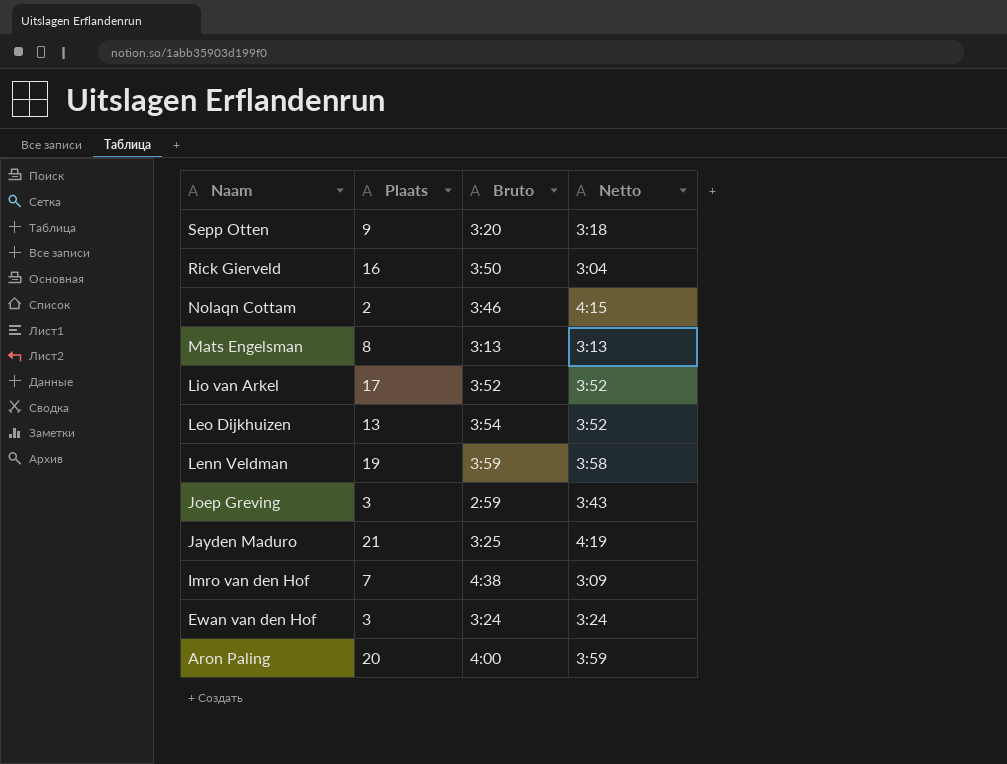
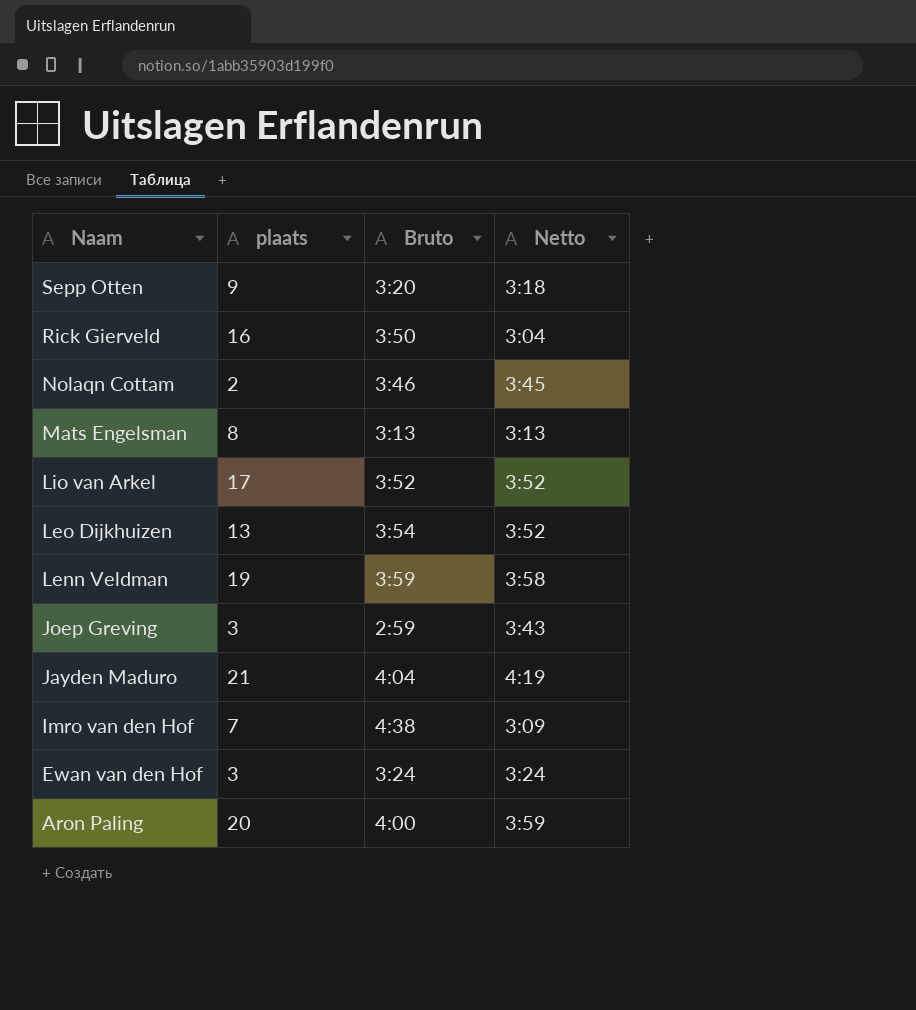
column name: Plaats -> plaats
Nolaqn Cottam | Netto: 4:15 -> 3:45
Jayden Maduro | Bruto: 3:25 -> 4:04

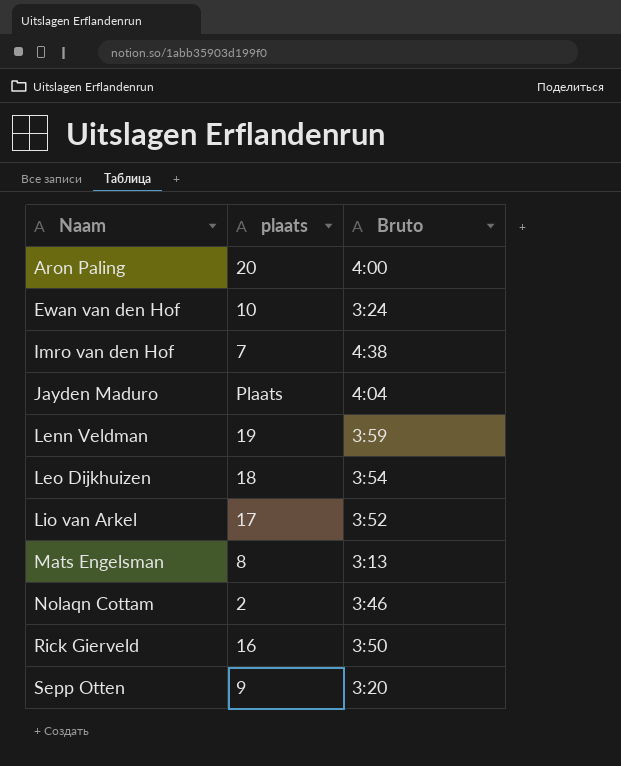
row order: Naam descending -> Naam ascending
column Netto | position: 4 -> none
row Joep Greving: 3 | 2:59 | 3:43 -> none
Ewan van den Hof | plaats: 3 -> 10
Jayden Maduro | plaats: 21 -> Plaats
Leo Dijkhuizen | plaats: 13 -> 18

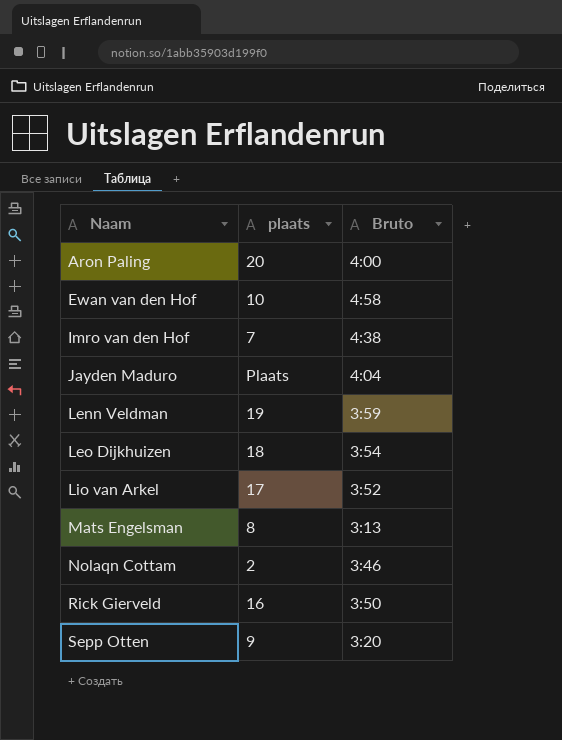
Ewan van den Hof | Bruto: 3:24 -> 4:58

